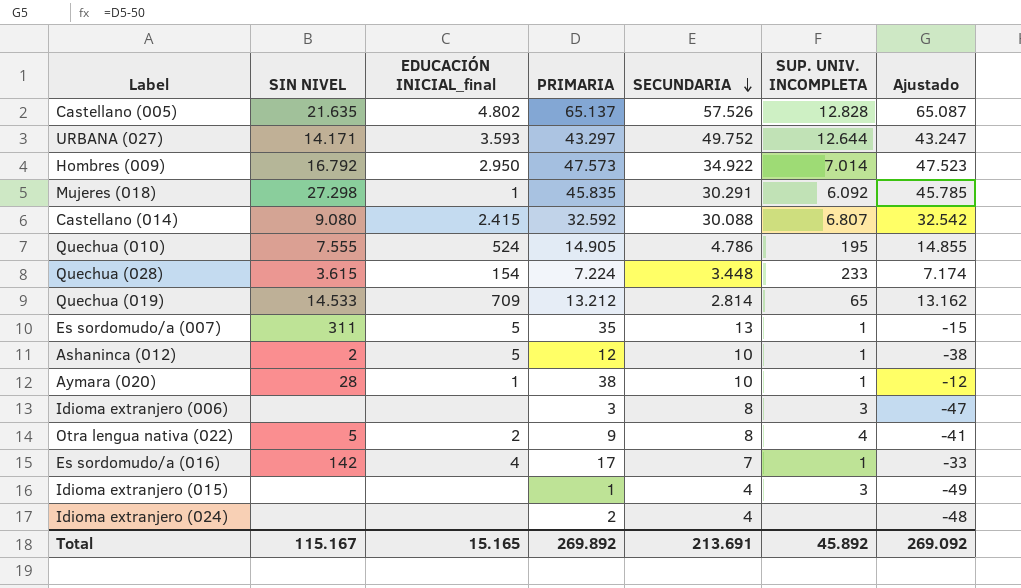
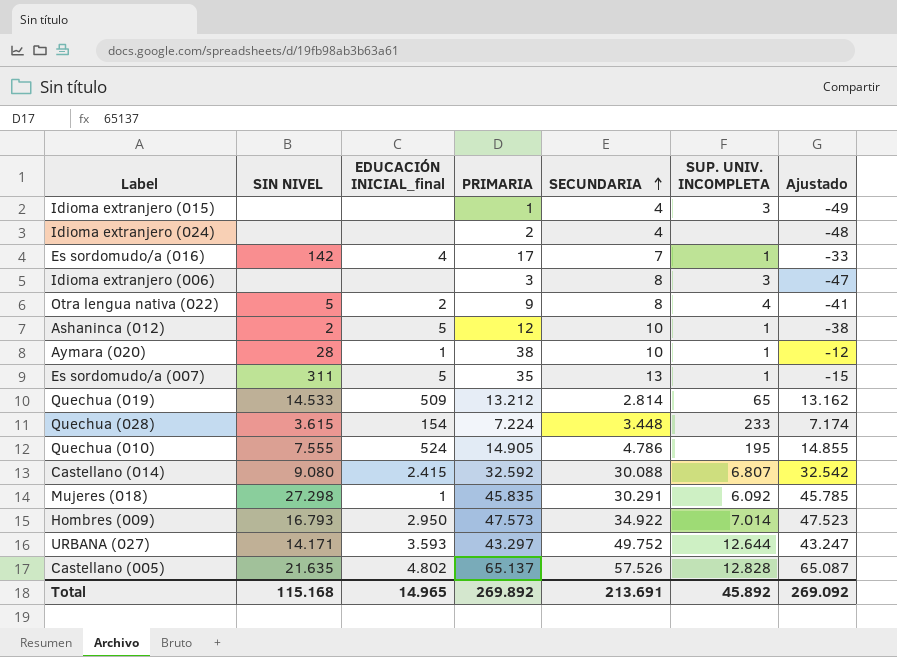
row order: SECUNDARIA descending -> SECUNDARIA ascending
Quechua (019) | EDUCACIÓN INICIAL_final: 709 -> 509
Hombres (009) | SIN NIVEL: 16.792 -> 16.793
Total | SIN NIVEL: 115.167 -> 115.168
Total | EDUCACIÓN INICIAL_final: 15.165 -> 14.965

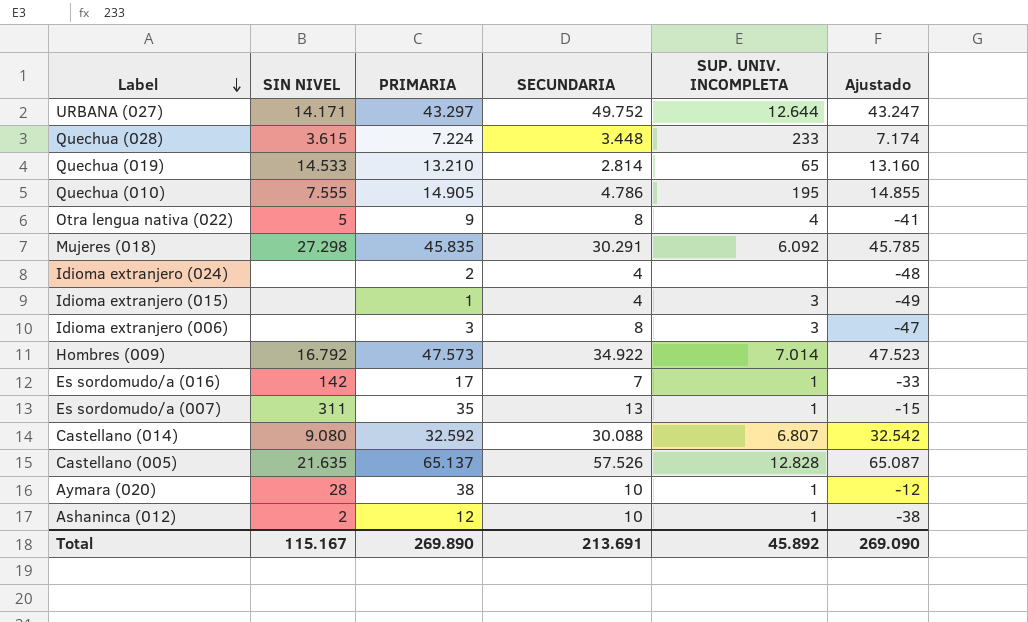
row order: SECUNDARIA ascending -> Label descending
column EDUCACIÓN INICIAL_final | position: 3 -> none
Quechua (019) | PRIMARIA: 13.212 -> 13.210
Quechua (019) | Ajustado: 13.162 -> 13.160
Hombres (009) | SIN NIVEL: 16.793 -> 16.792
Total | SIN NIVEL: 115.168 -> 115.167
Total | PRIMARIA: 269.892 -> 269.890
Total | Ajustado: 269.092 -> 269.090

